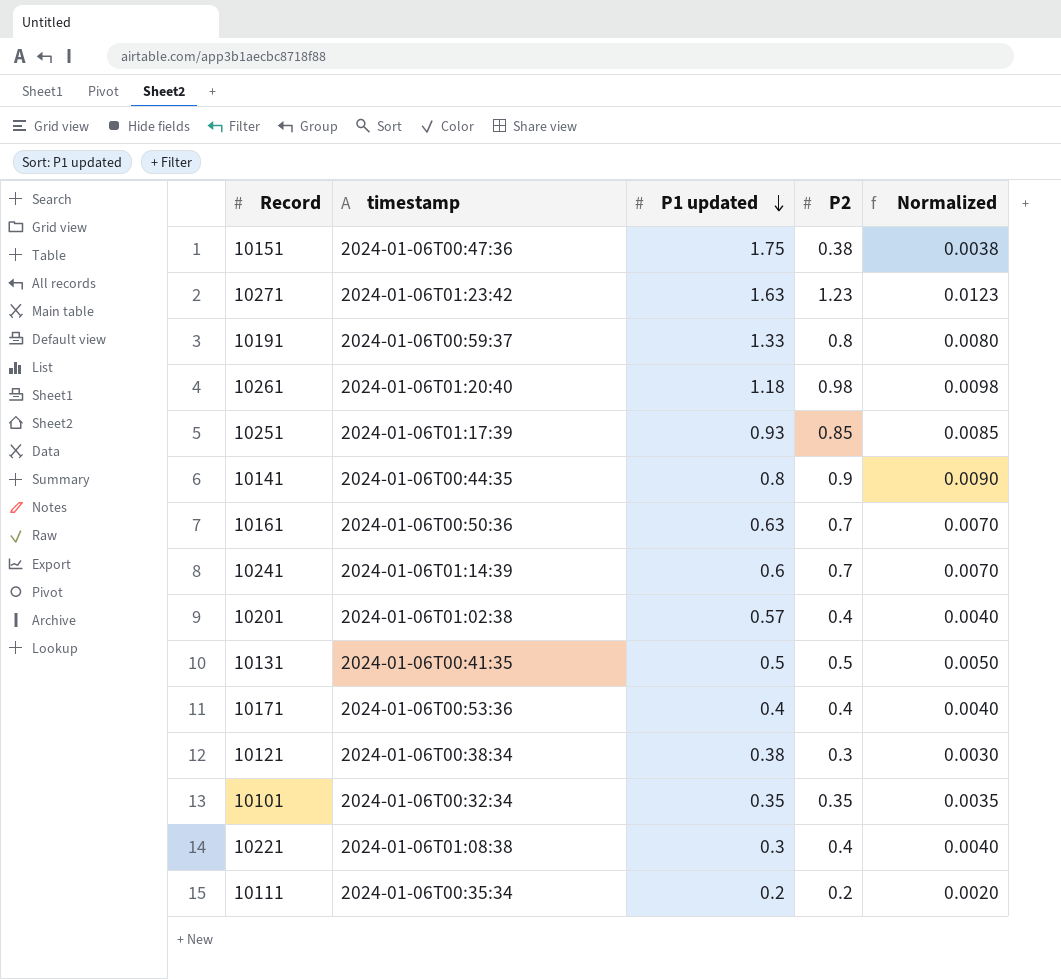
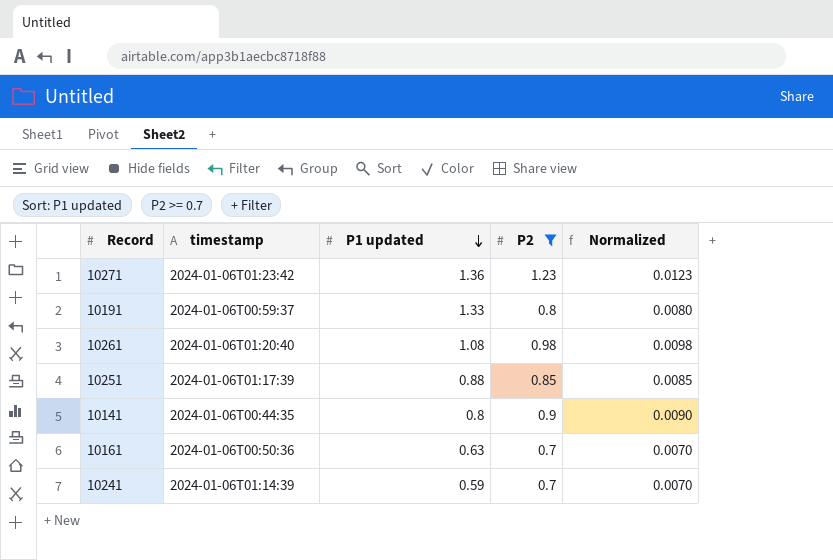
filter: none -> P2 >= 0.7
10271 | P1 updated: 1.63 -> 1.36
10261 | P1 updated: 1.18 -> 1.08
10251 | P1 updated: 0.93 -> 0.88
10241 | P1 updated: 0.6 -> 0.59

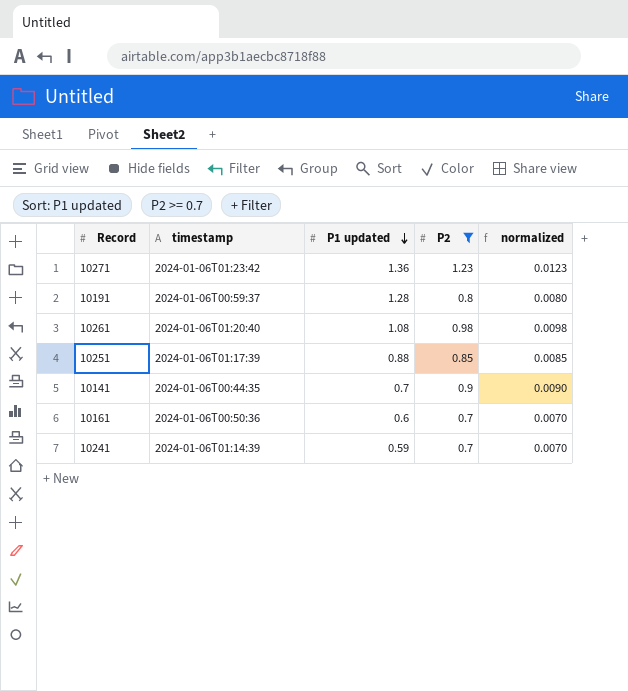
column name: Normalized -> normalized
10191 | P1 updated: 1.33 -> 1.28
10141 | P1 updated: 0.8 -> 0.7
10161 | P1 updated: 0.63 -> 0.6

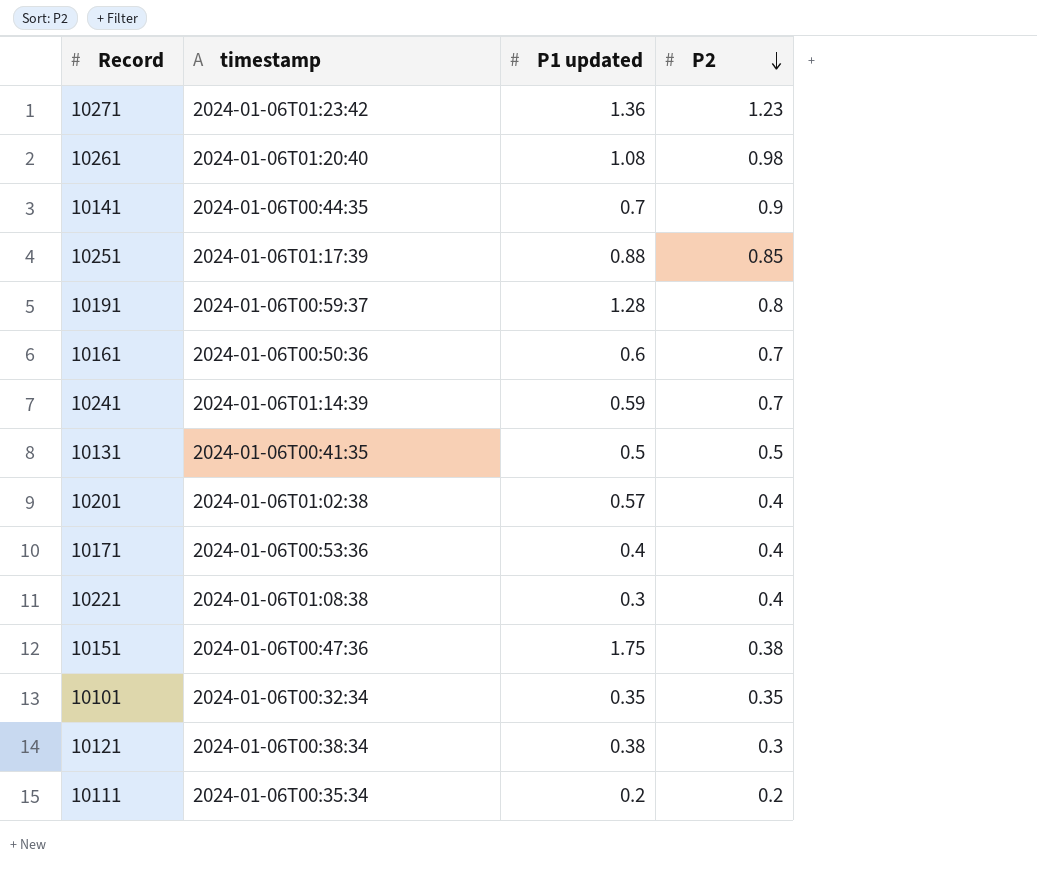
filter: P2 >= 0.7 -> none
row order: P1 updated descending -> P2 descending
column normalized | formula: [P2] * 0.01 -> none

